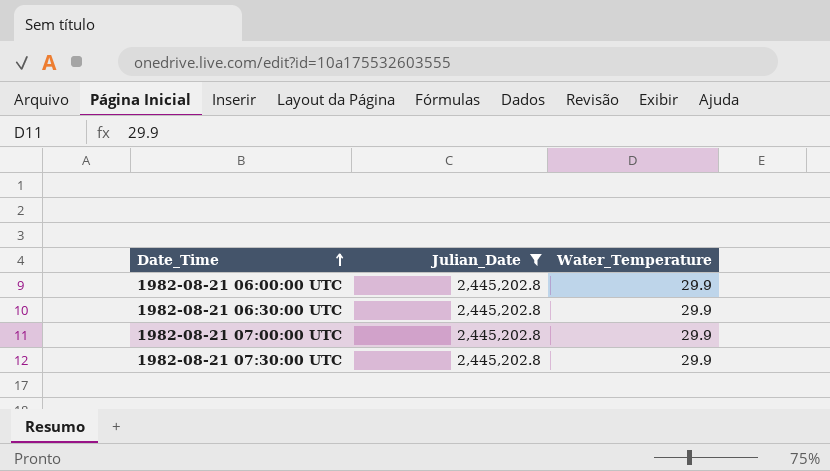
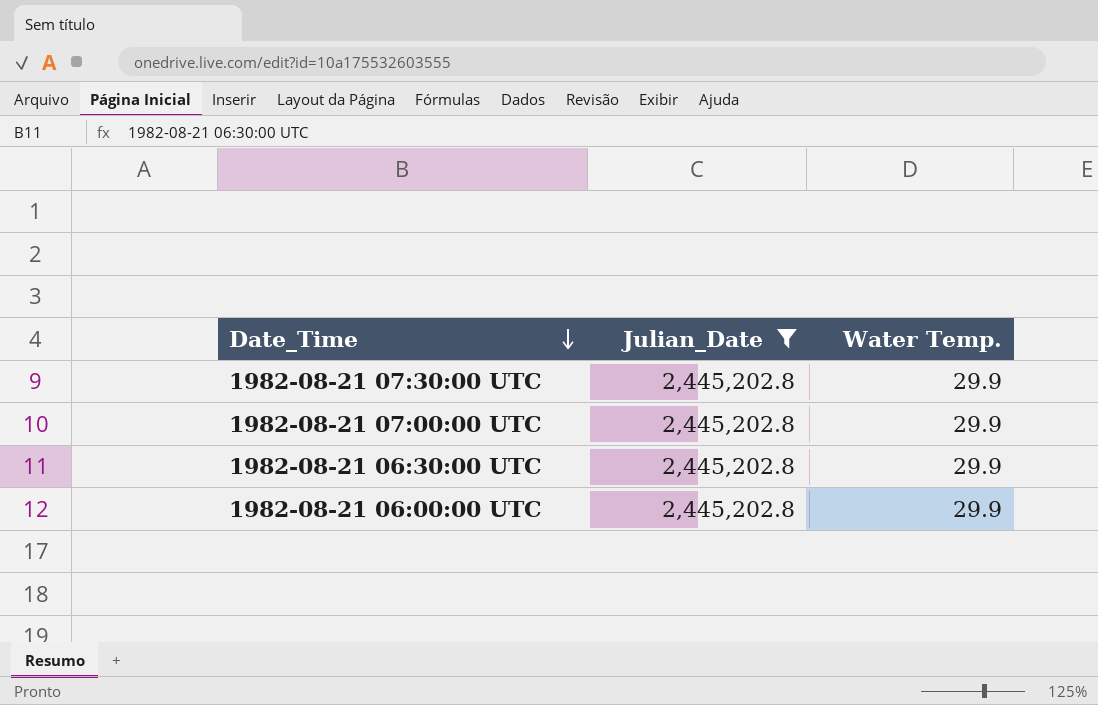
row order: Date_Time ascending -> Date_Time descending
column name: Water_Temperature -> Water Temp.

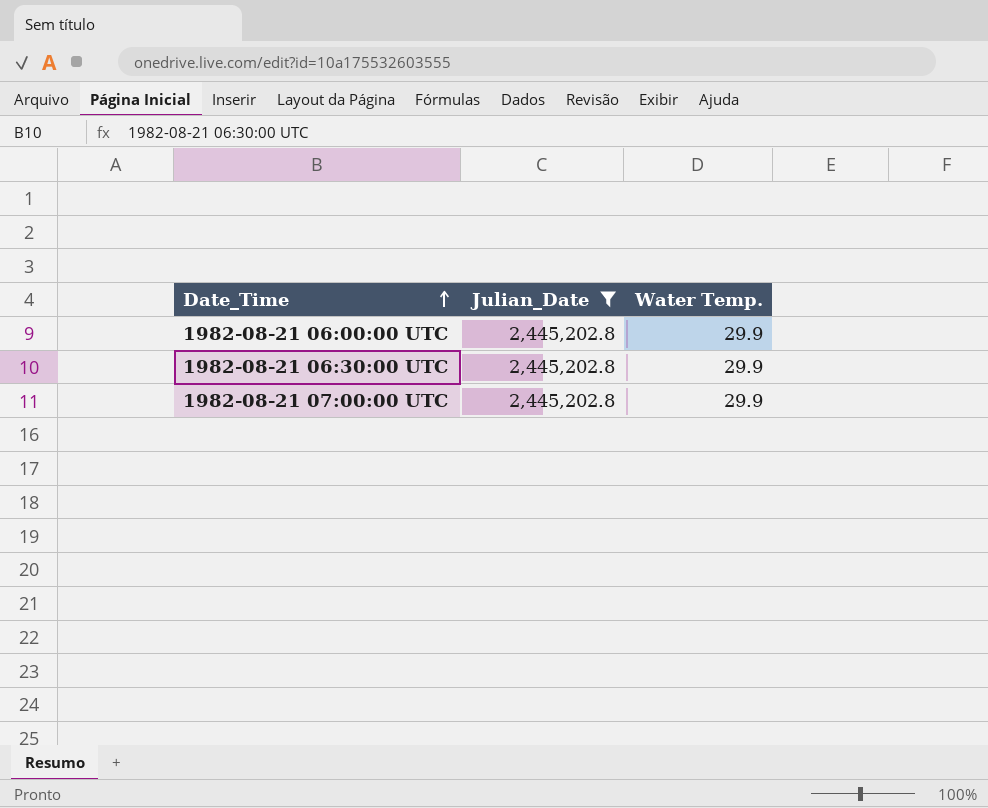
row order: Date_Time descending -> Date_Time ascending
row 1982-08-21 07:30:00 UTC: 2,445,202.8 | 29.9 -> none

